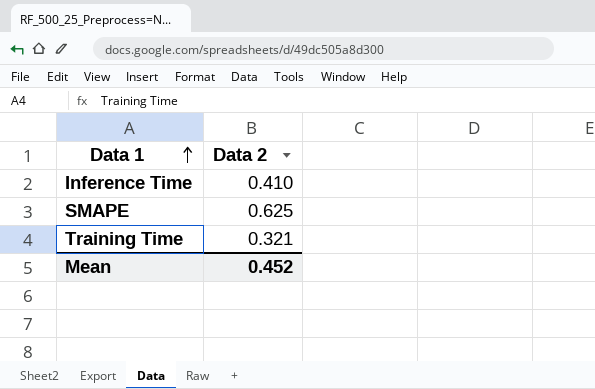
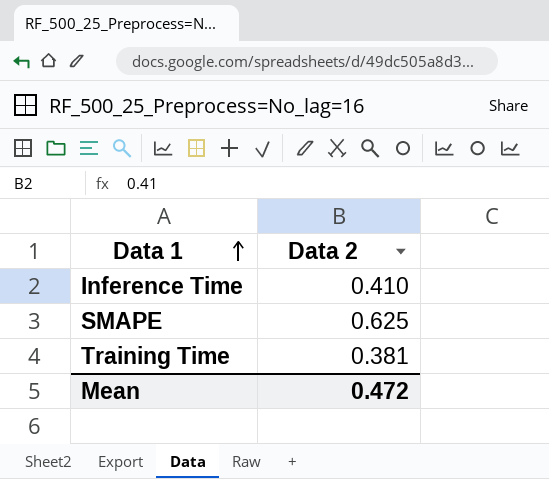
Training Time | Data 2: 0.321 -> 0.381
Mean | Data 2: 0.452 -> 0.472

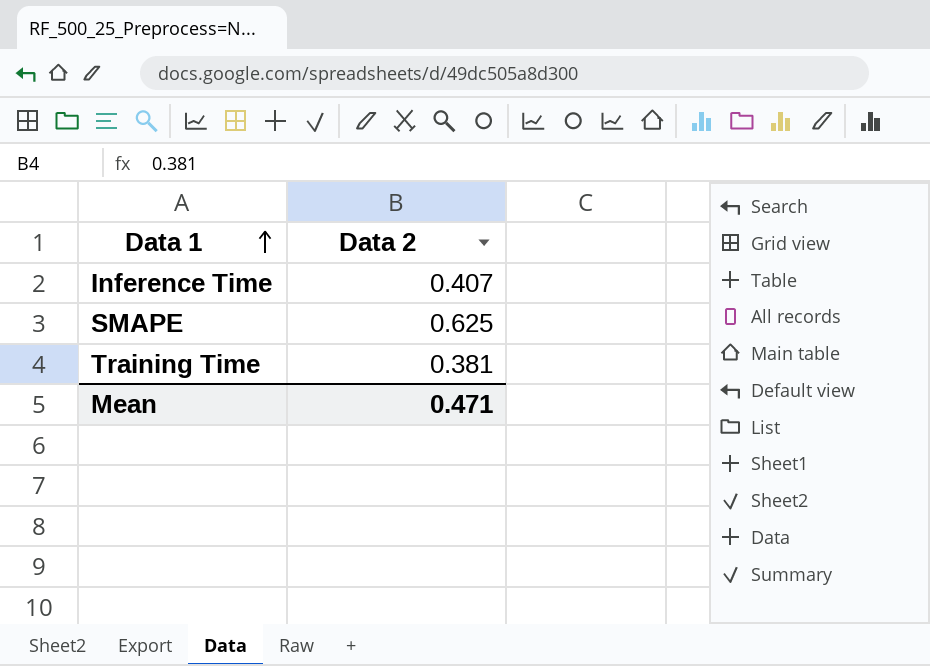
Inference Time | Data 2: 0.410 -> 0.407
Mean | Data 2: 0.472 -> 0.471

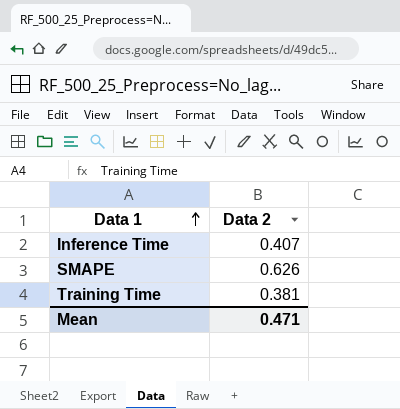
SMAPE | Data 2: 0.625 -> 0.626

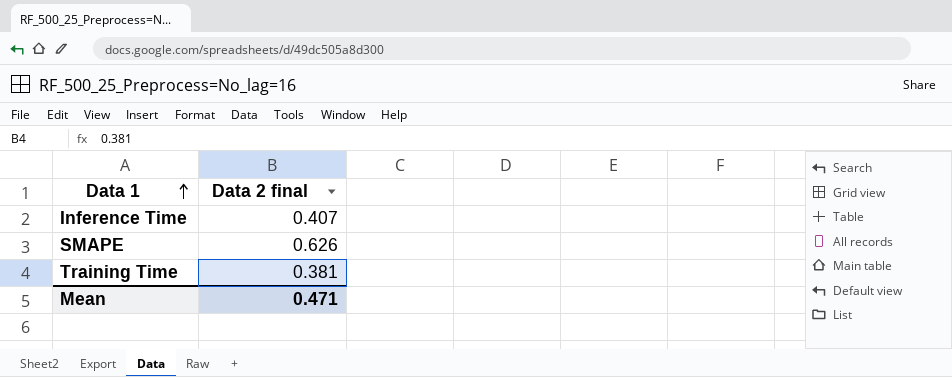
column name: Data 2 -> Data 2 final

